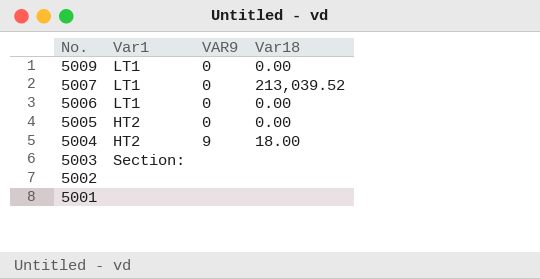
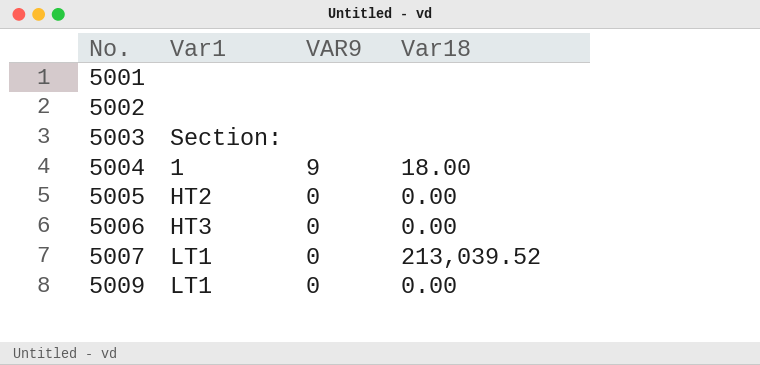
row order: No. descending -> No. ascending
5004 | Var1: HT2 -> 1
5006 | Var1: LT1 -> HT3

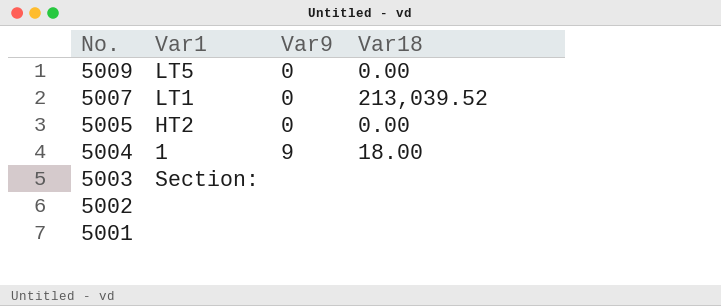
row order: No. ascending -> No. descending
column name: VAR9 -> Var9
row 5006: HT3 | 0 | 0.00 -> none
5009 | Var1: LT1 -> LT5

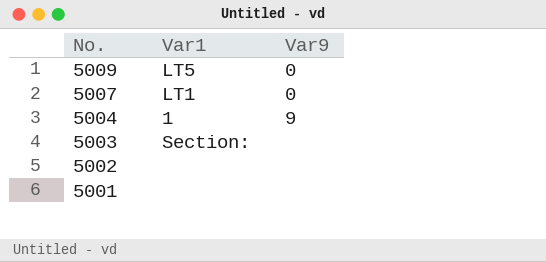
column Var18 | position: 4 -> none
row 5005: HT2 | 0 | 0.00 -> none

